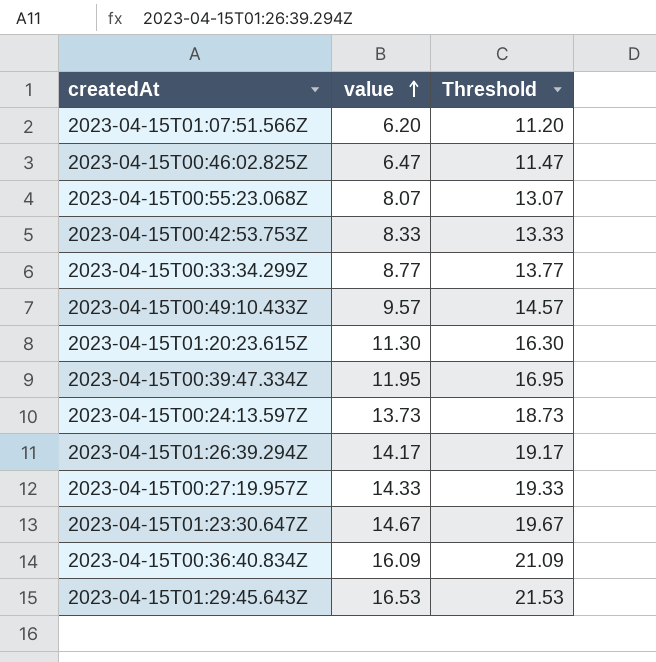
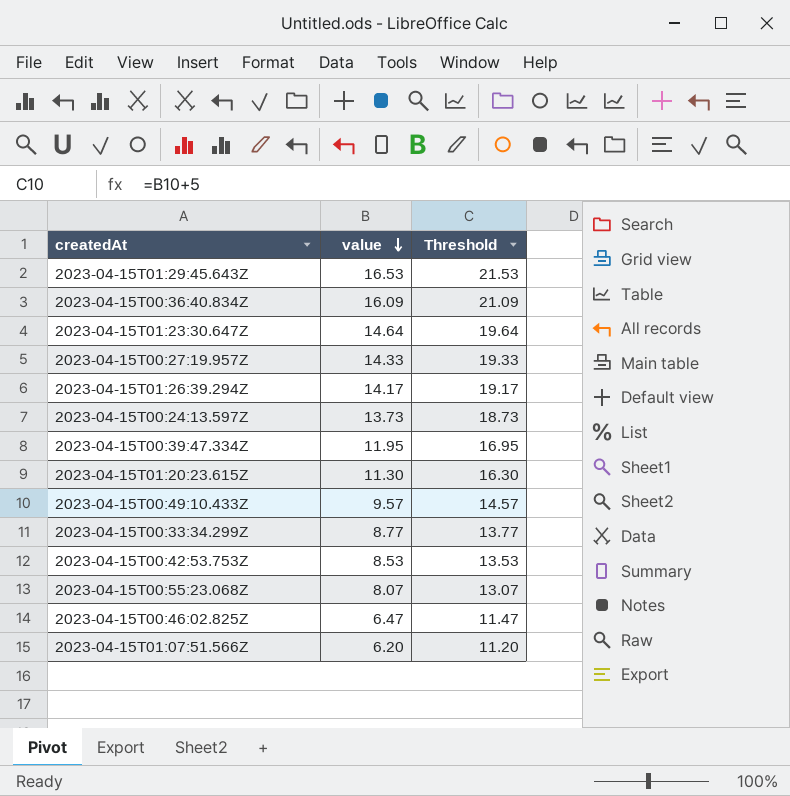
row order: value ascending -> value descending
2023-04-15T01:23:30.647Z | value: 14.67 -> 14.64
2023-04-15T01:23:30.647Z | Threshold: 19.67 -> 19.64
2023-04-15T00:42:53.753Z | value: 8.33 -> 8.53
2023-04-15T00:42:53.753Z | Threshold: 13.33 -> 13.53

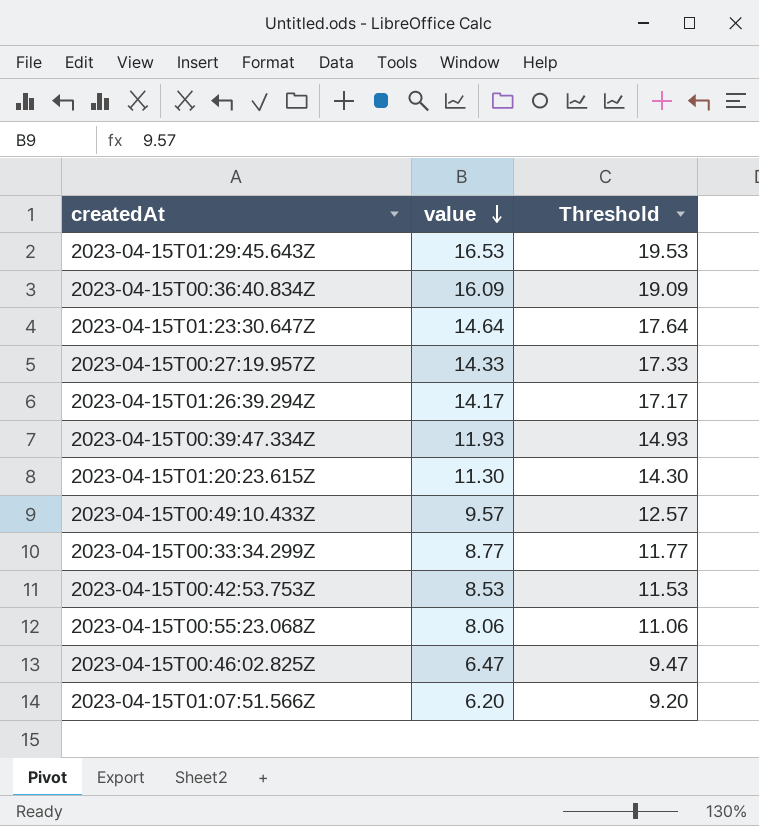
column Threshold | formula: [value] + 5 -> [value] + 3
row 2023-04-15T00:24:13.597Z: 13.73 | 18.73 -> none
2023-04-15T00:39:47.334Z | value: 11.95 -> 11.93
2023-04-15T00:55:23.068Z | value: 8.07 -> 8.06

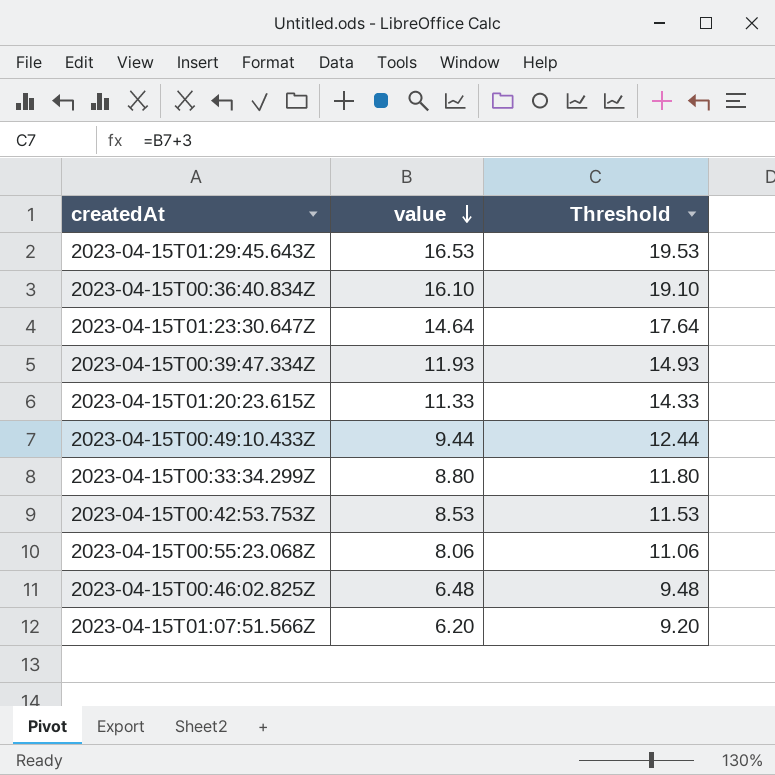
row 2023-04-15T00:27:19.957Z: 14.33 | 17.33 -> none
row 2023-04-15T01:26:39.294Z: 14.17 | 17.17 -> none
2023-04-15T00:36:40.834Z | value: 16.09 -> 16.10
2023-04-15T00:36:40.834Z | Threshold: 19.09 -> 19.10
2023-04-15T01:20:23.615Z | value: 11.30 -> 11.33
2023-04-15T01:20:23.615Z | Threshold: 14.30 -> 14.33
2023-04-15T00:49:10.433Z | value: 9.57 -> 9.44
2023-04-15T00:49:10.433Z | Threshold: 12.57 -> 12.44
2023-04-15T00:33:34.299Z | value: 8.77 -> 8.80
2023-04-15T00:33:34.299Z | Threshold: 11.77 -> 11.80
2023-04-15T00:46:02.825Z | value: 6.47 -> 6.48
2023-04-15T00:46:02.825Z | Threshold: 9.47 -> 9.48

